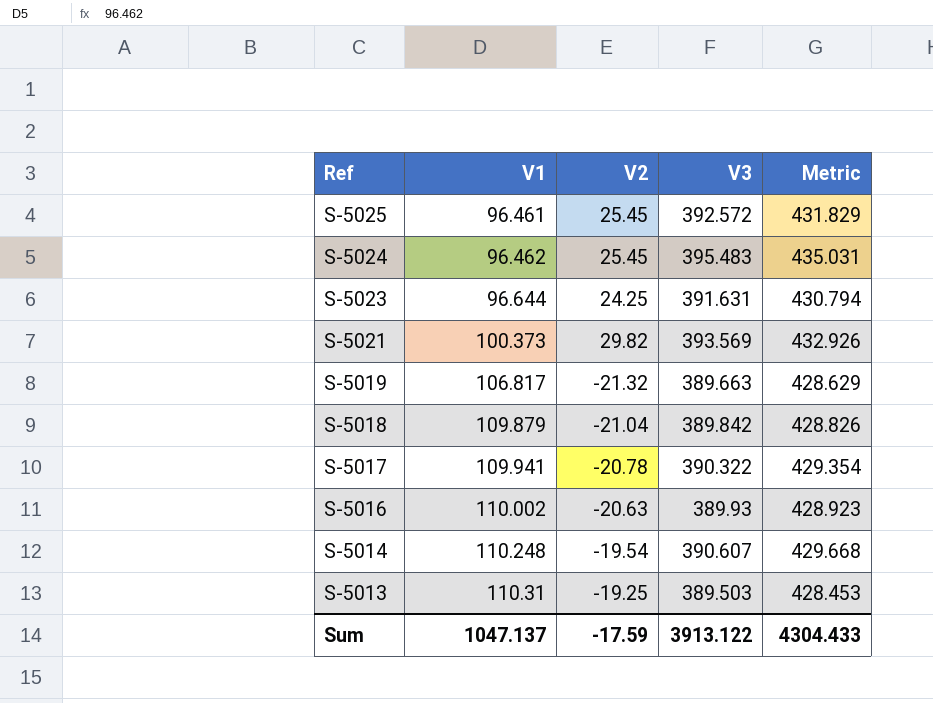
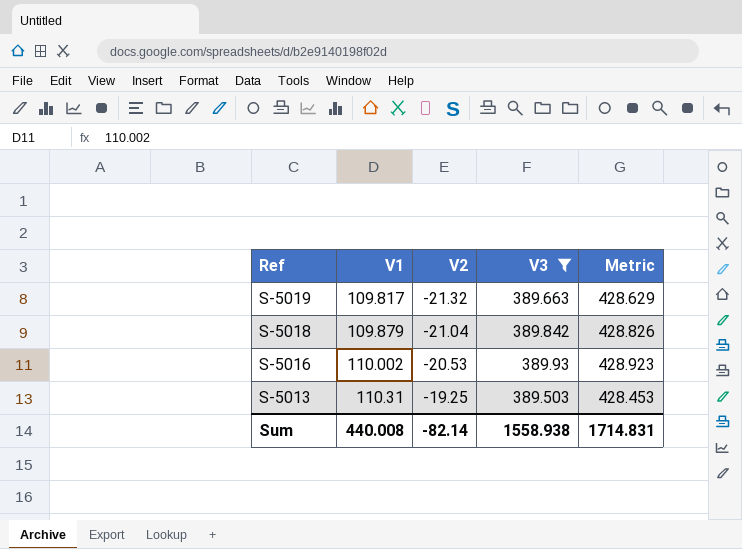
filter: none -> V3 <= 389.93
S-5019 | V1: 106.817 -> 109.817
S-5016 | V2: -20.63 -> -20.53
Sum | V1: 1047.137 -> 440.008
Sum | V2: -17.59 -> -82.14
Sum | V3: 3913.122 -> 1558.938
Sum | Metric: 4304.433 -> 1714.831

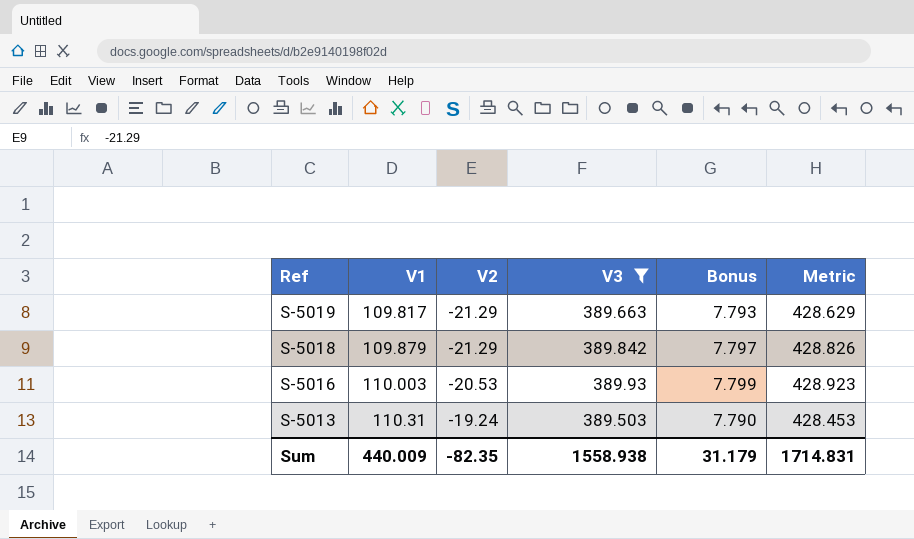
column Bonus | formula: none -> [V3] * 0.02
S-5019 | V2: -21.32 -> -21.29
S-5018 | V2: -21.04 -> -21.29
S-5016 | V1: 110.002 -> 110.003
S-5013 | V2: -19.25 -> -19.24
Sum | V1: 440.008 -> 440.009
Sum | V2: -82.14 -> -82.35

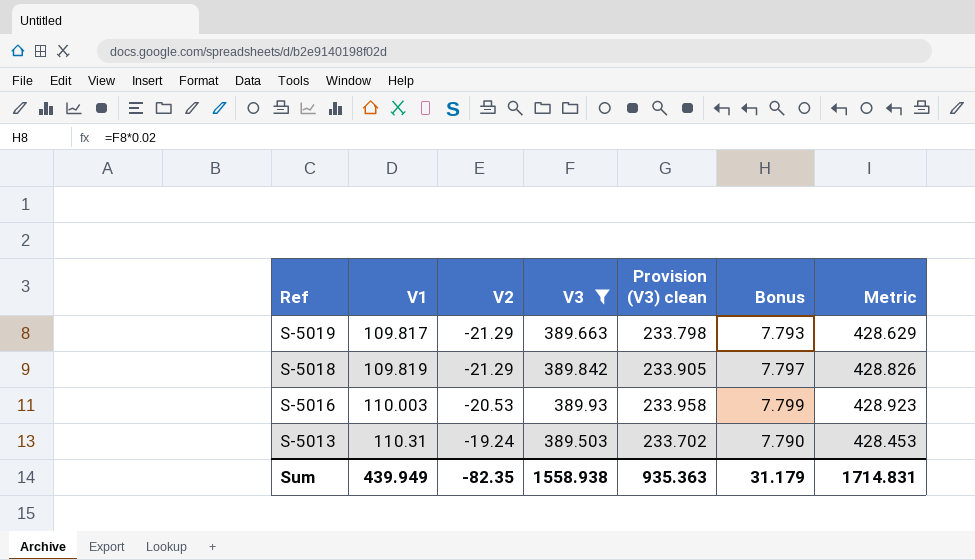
column Provision (V3) clean | formula: none -> [V3] * 0.6
S-5018 | V1: 109.879 -> 109.819
Sum | V1: 440.009 -> 439.949

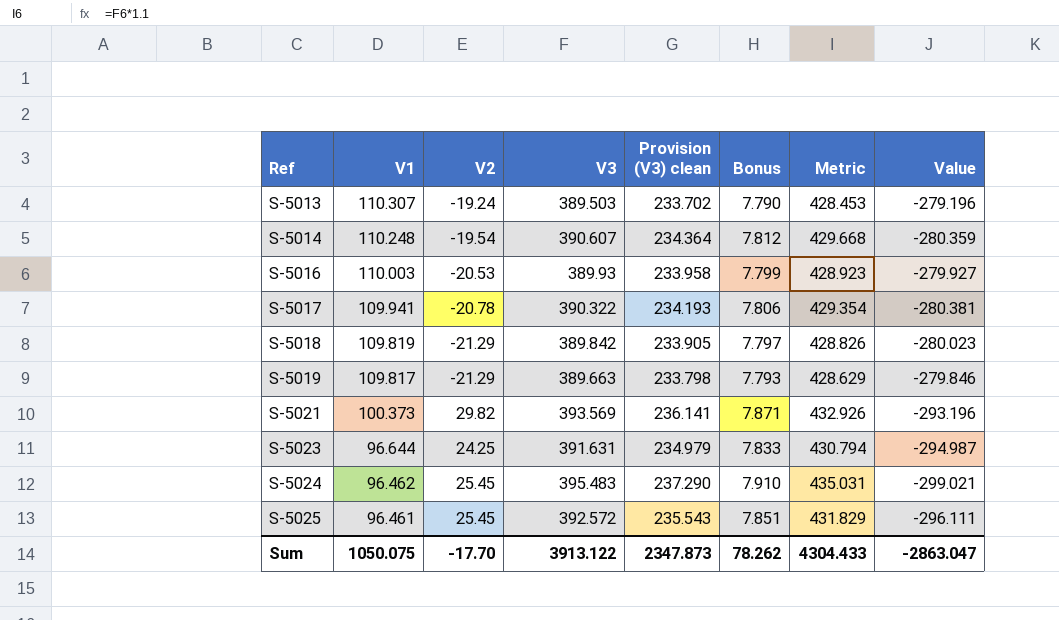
filter: V3 <= 389.93 -> none
row order: Ref descending -> Ref ascending
column Value | formula: none -> [V1] - [V3]
S-5013 | V1: 110.31 -> 110.307
Sum | V1: 439.949 -> 1050.075
Sum | V2: -82.35 -> -17.70
Sum | V3: 1558.938 -> 3913.122
Sum | Provision (V3) clean: 935.363 -> 2347.873
Sum | Bonus: 31.179 -> 78.262
Sum | Metric: 1714.831 -> 4304.433

